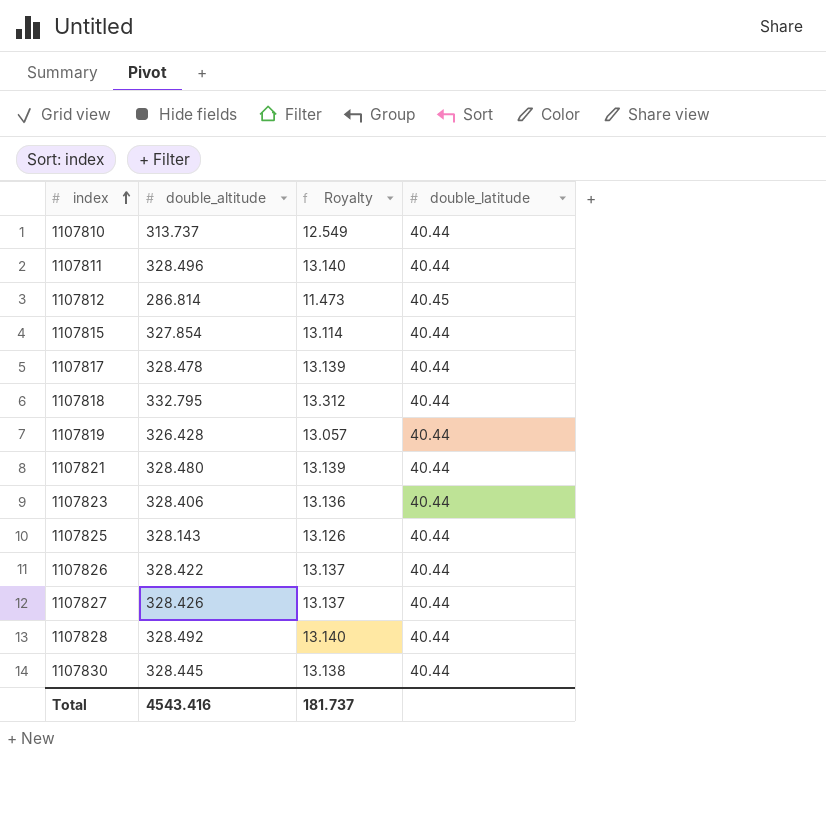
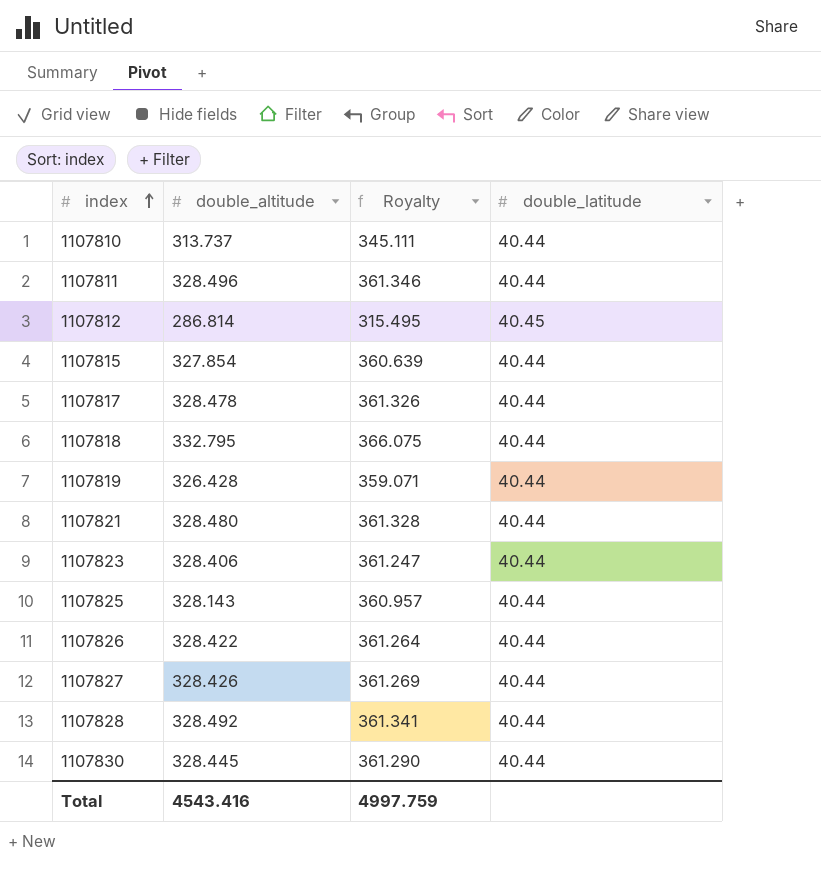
column Royalty | formula: [double_altitude] * 0.04 -> [double_altitude] * 1.1
Total | Royalty: 181.737 -> 4997.759

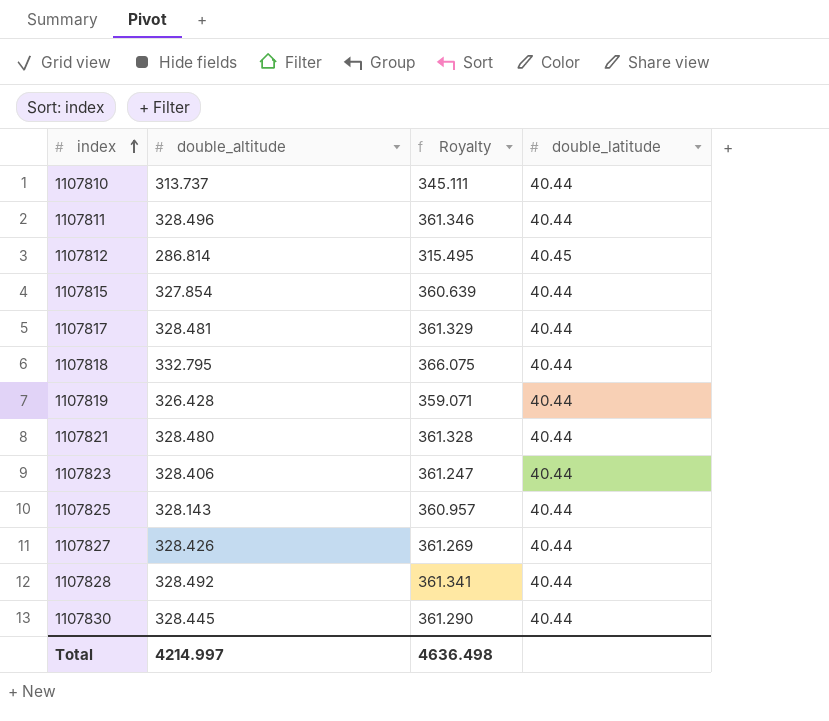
row 1107826: 328.422 | 361.264 | 40.44 -> none
1107817 | double_altitude: 328.478 -> 328.481
1107817 | Royalty: 361.326 -> 361.329
Total | double_altitude: 4543.416 -> 4214.997
Total | Royalty: 4997.759 -> 4636.498

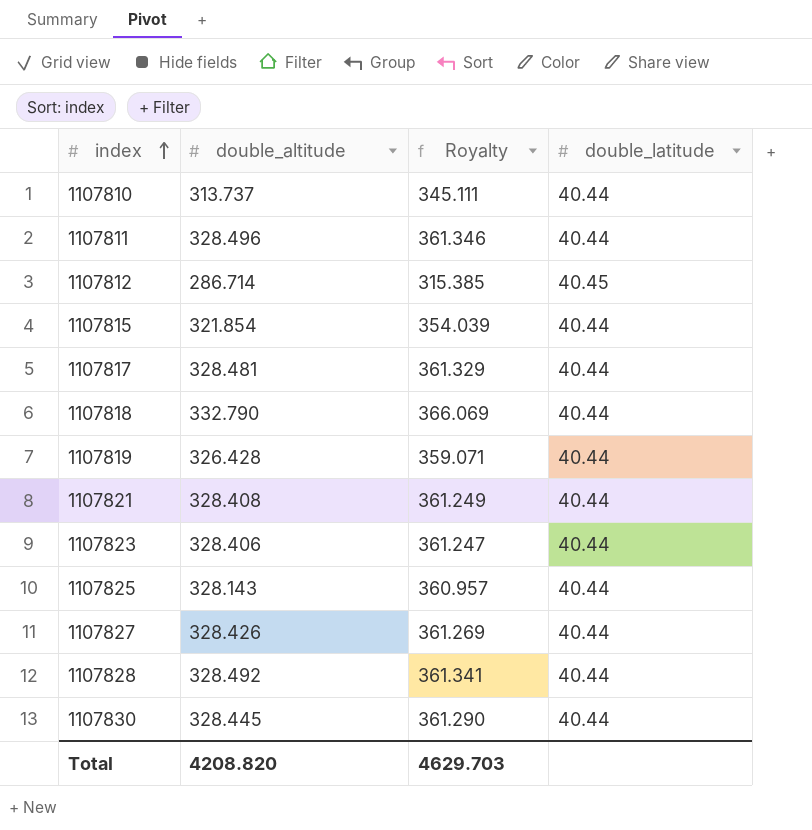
1107812 | double_altitude: 286.814 -> 286.714
1107812 | Royalty: 315.495 -> 315.385
1107815 | double_altitude: 327.854 -> 321.854
1107815 | Royalty: 360.639 -> 354.039
1107818 | double_altitude: 332.795 -> 332.790
1107818 | Royalty: 366.075 -> 366.069
1107821 | double_altitude: 328.480 -> 328.408
1107821 | Royalty: 361.328 -> 361.249
Total | double_altitude: 4214.997 -> 4208.820
Total | Royalty: 4636.498 -> 4629.703

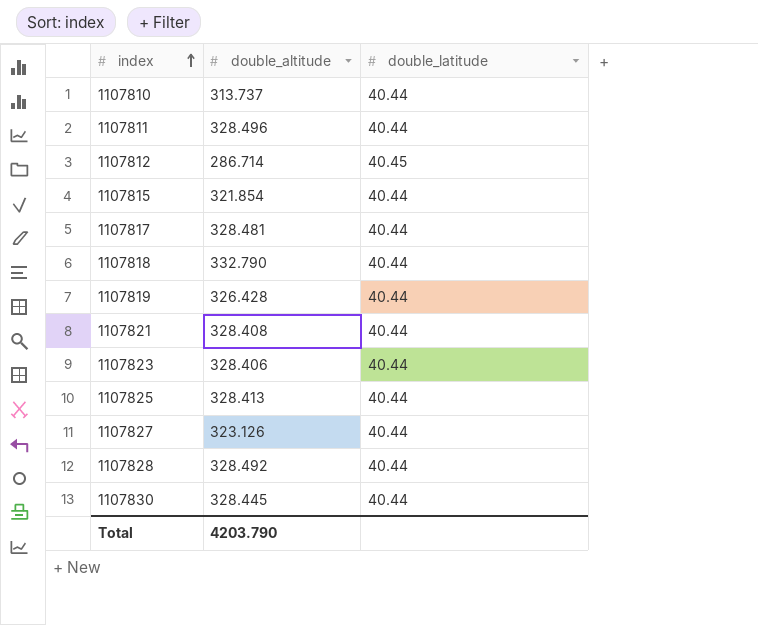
column Royalty | formula: [double_altitude] * 1.1 -> none
1107825 | double_altitude: 328.143 -> 328.413
1107827 | double_altitude: 328.426 -> 323.126
Total | double_altitude: 4208.820 -> 4203.790

